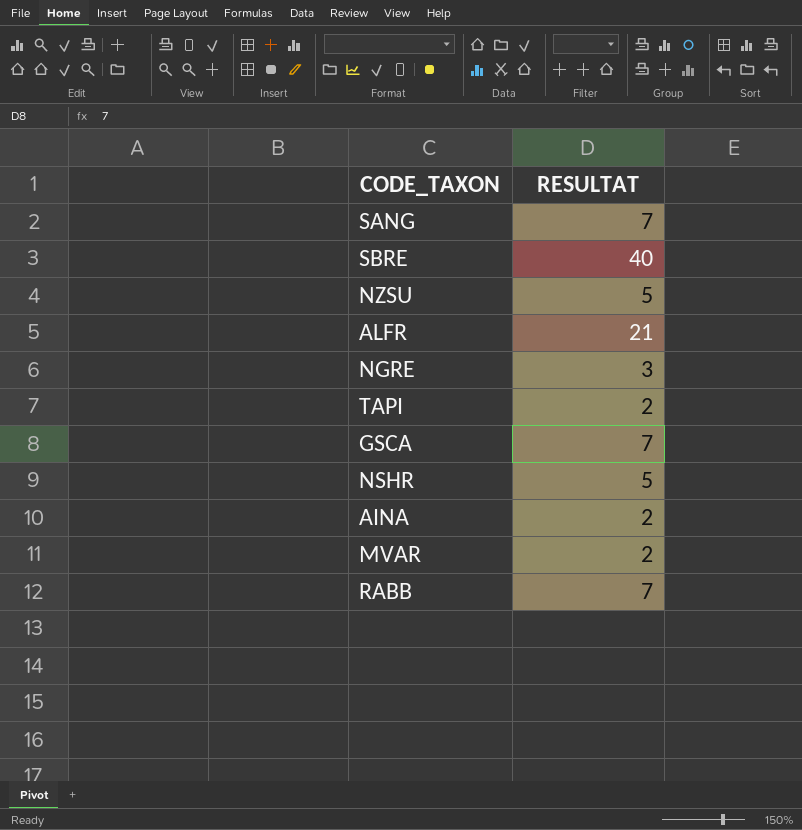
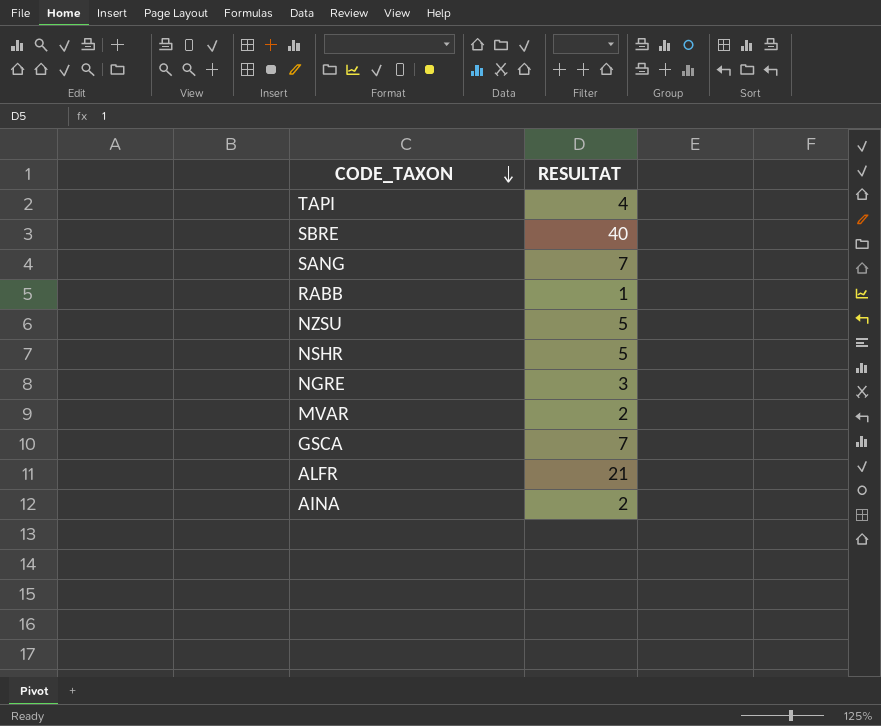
row order: none -> CODE_TAXON descending
TAPI | RESULTAT: 2 -> 4
RABB | RESULTAT: 7 -> 1

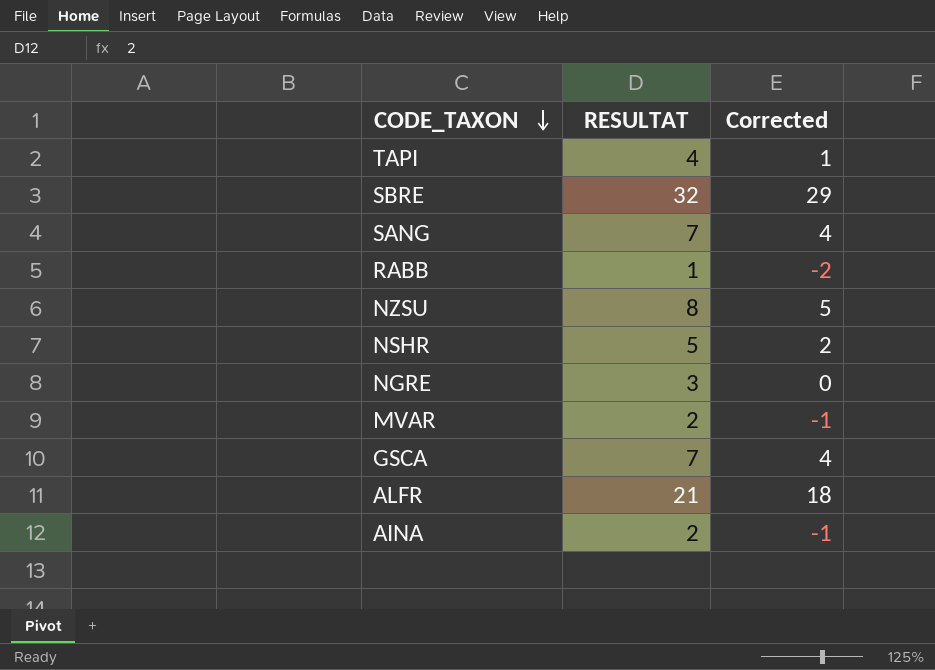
column Corrected | formula: none -> [RESULTAT] - 3
SBRE | RESULTAT: 40 -> 32
NZSU | RESULTAT: 5 -> 8

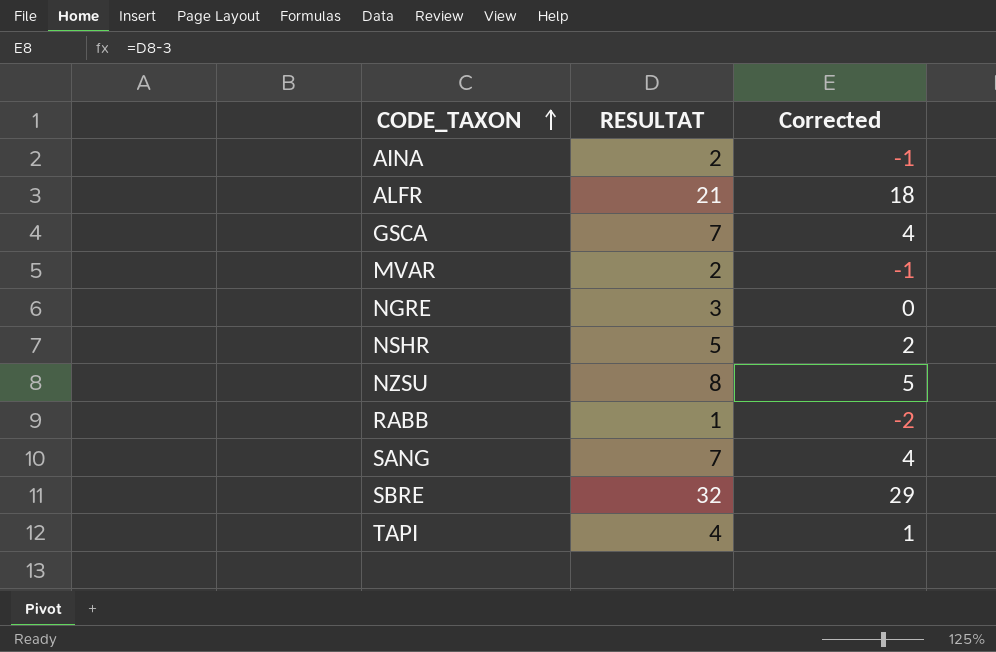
row order: CODE_TAXON descending -> CODE_TAXON ascending

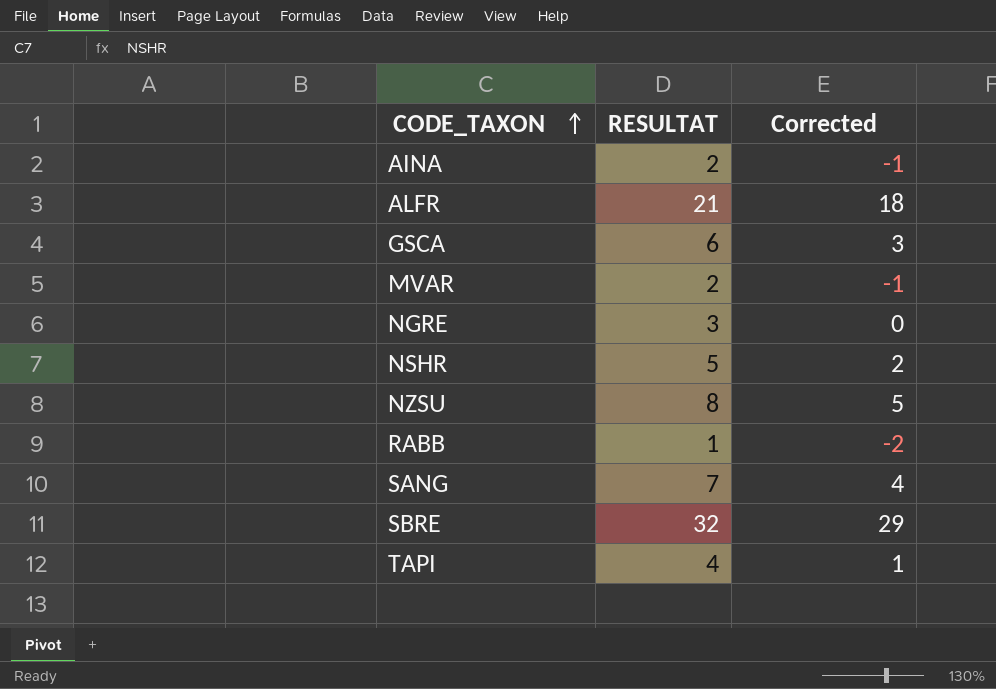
GSCA | RESULTAT: 7 -> 6
GSCA | Corrected: 4 -> 3

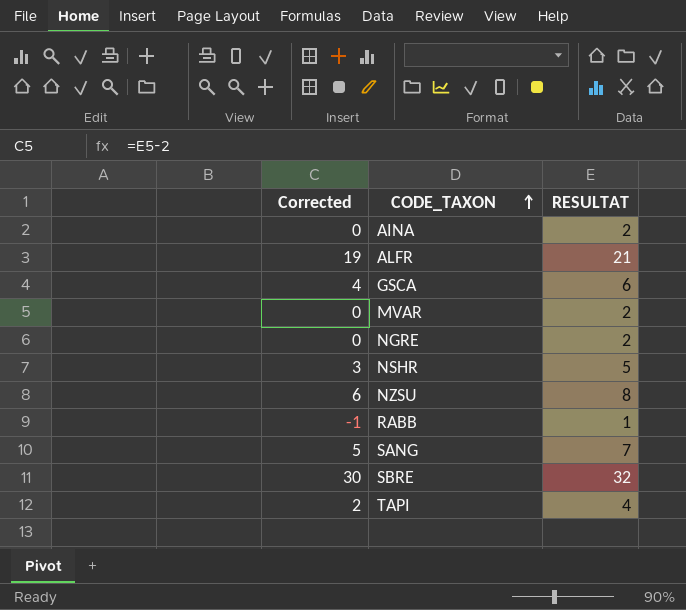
column Corrected | formula: [RESULTAT] - 3 -> [RESULTAT] - 2
column Corrected | position: 3 -> 1
NGRE | RESULTAT: 3 -> 2

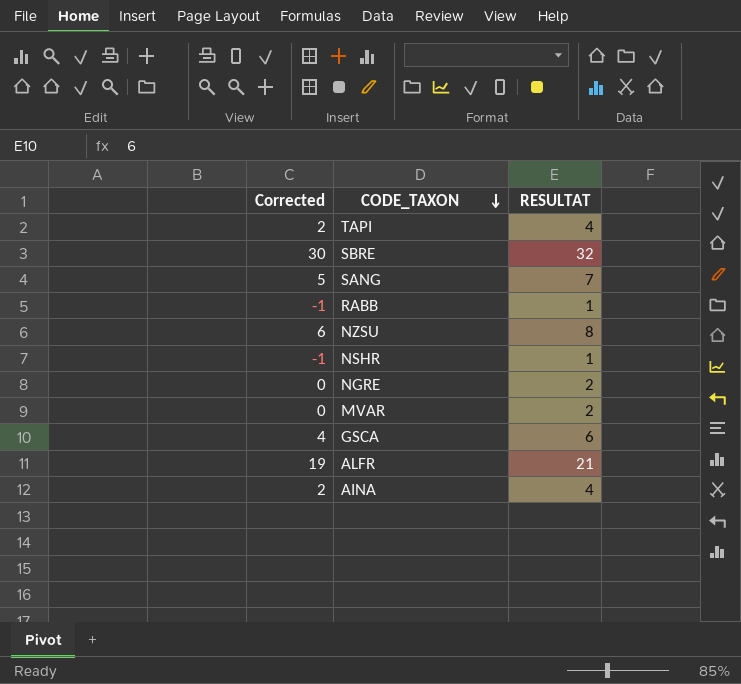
row order: CODE_TAXON ascending -> CODE_TAXON descending
NSHR | Corrected: 3 -> -1
NSHR | RESULTAT: 5 -> 1
AINA | Corrected: 0 -> 2
AINA | RESULTAT: 2 -> 4

